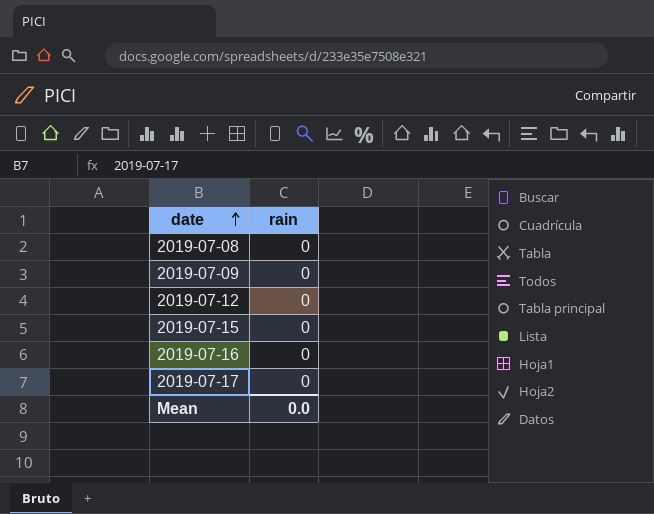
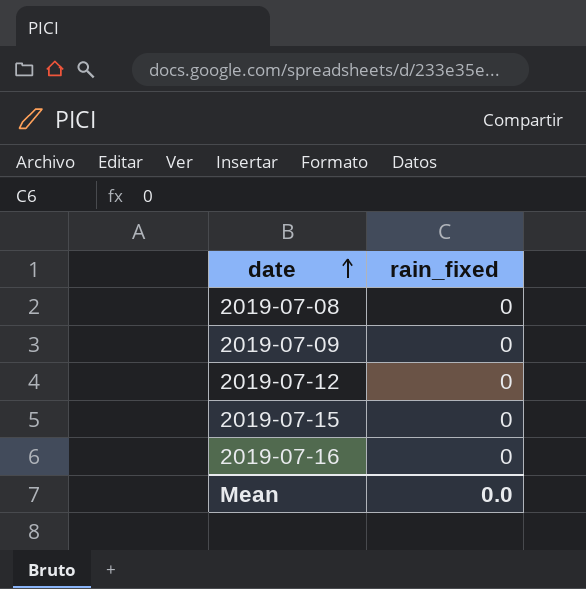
column name: rain -> rain_fixed
row 2019-07-17: 0 -> none

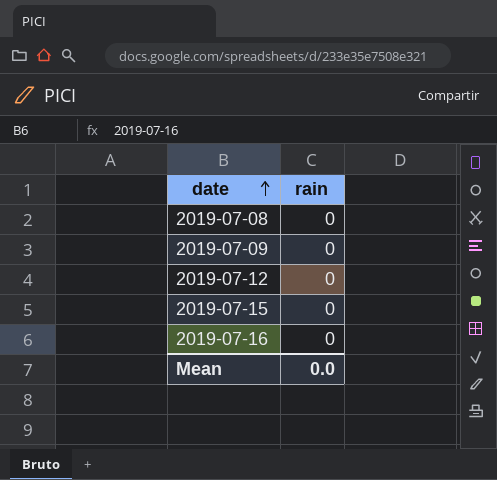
column name: rain_fixed -> rain

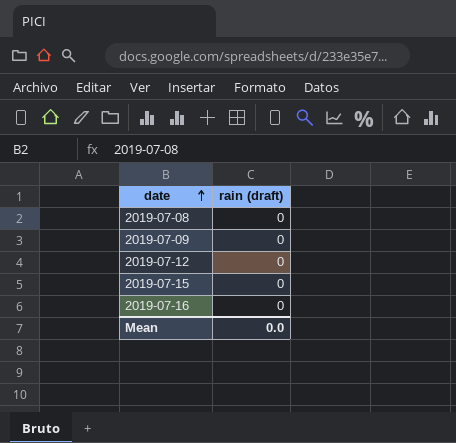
column name: rain -> rain (draft)

